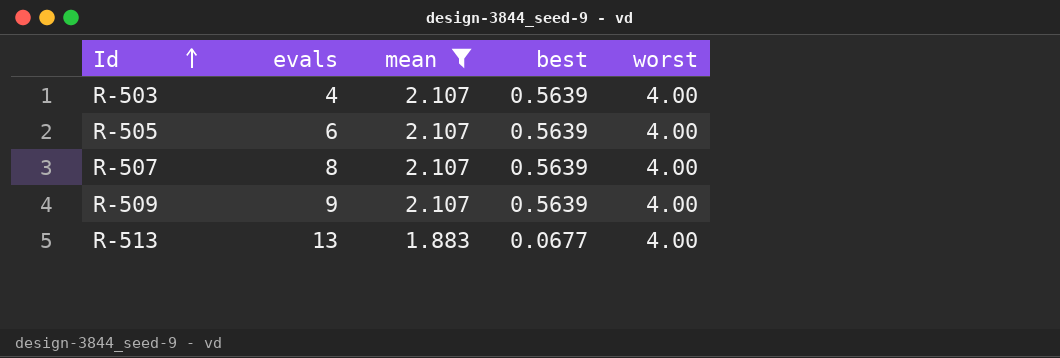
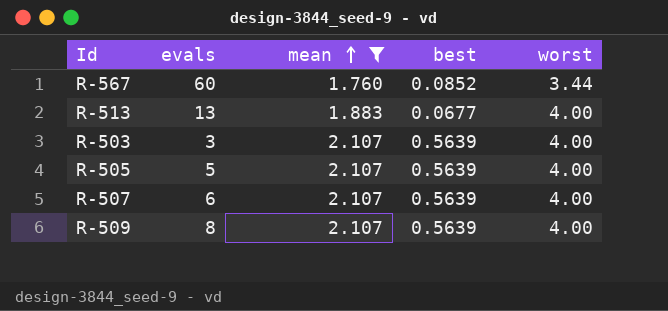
row order: Id ascending -> mean ascending
row R-567: none -> 60 | 1.760 | 0.0852 | 3.44
R-503 | evals: 4 -> 3
R-505 | evals: 6 -> 5
R-507 | evals: 8 -> 6
R-509 | evals: 9 -> 8

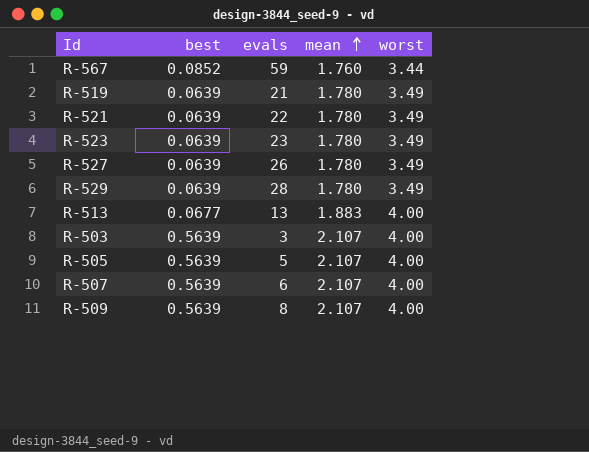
filter: mean != 1.780 -> none
column best | position: 4 -> 2
R-567 | evals: 60 -> 59

